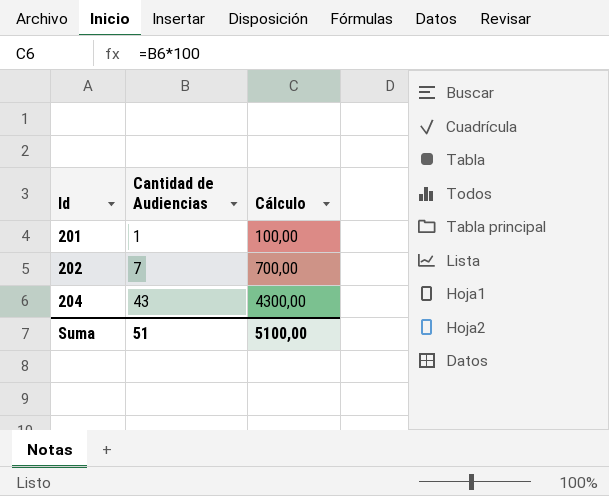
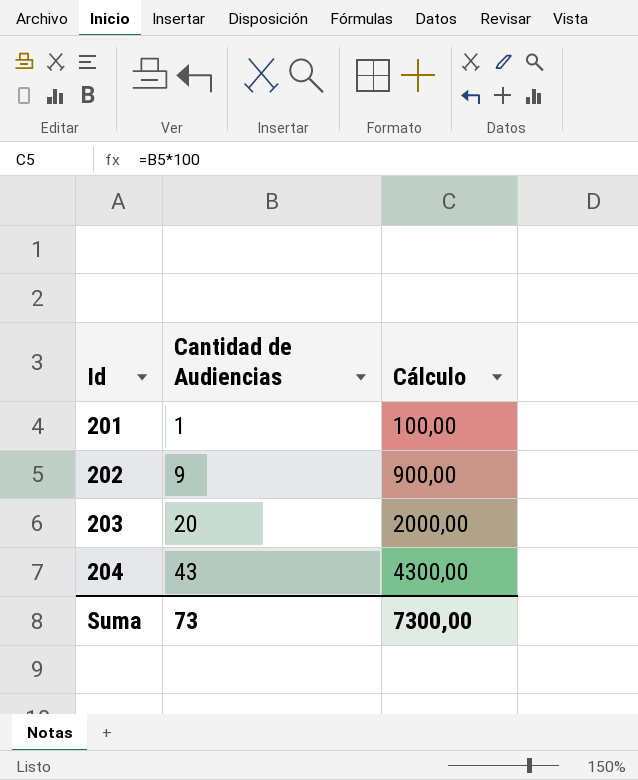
202 | Cantidad de Audiencias: 7 -> 9
202 | Cálculo: 700,00 -> 900,00
row 203: none -> 20 | 2000,00
Suma | Cantidad de Audiencias: 51 -> 73
Suma | Cálculo: 5100,00 -> 7300,00

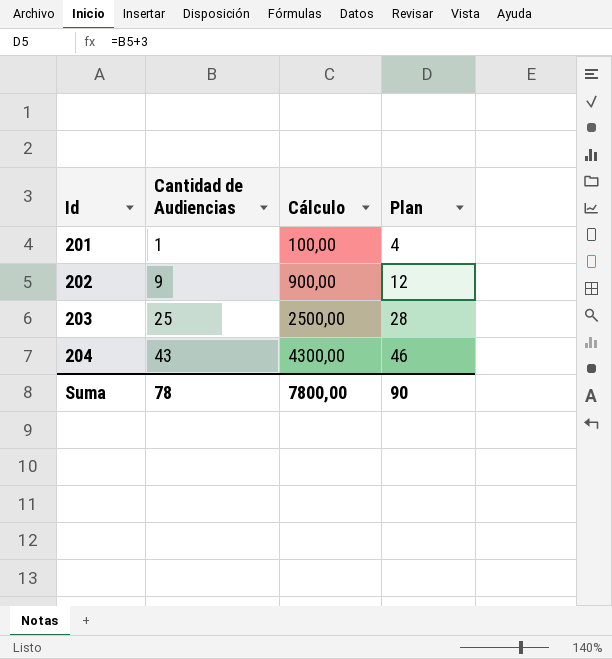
column Plan | formula: none -> [Cantidad de Audiencias] + 3
203 | Cantidad de Audiencias: 20 -> 25
203 | Cálculo: 2000,00 -> 2500,00
Suma | Cantidad de Audiencias: 73 -> 78
Suma | Cálculo: 7300,00 -> 7800,00

